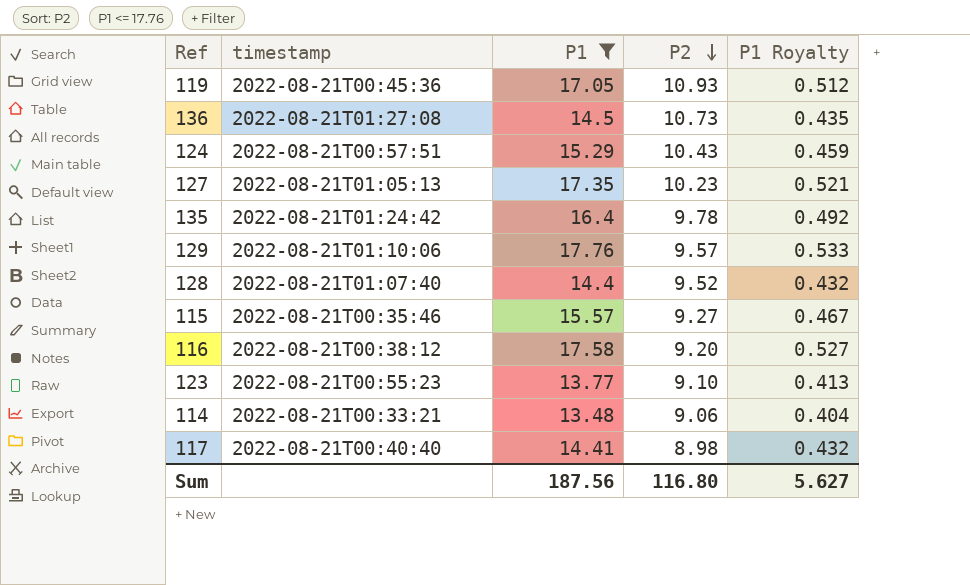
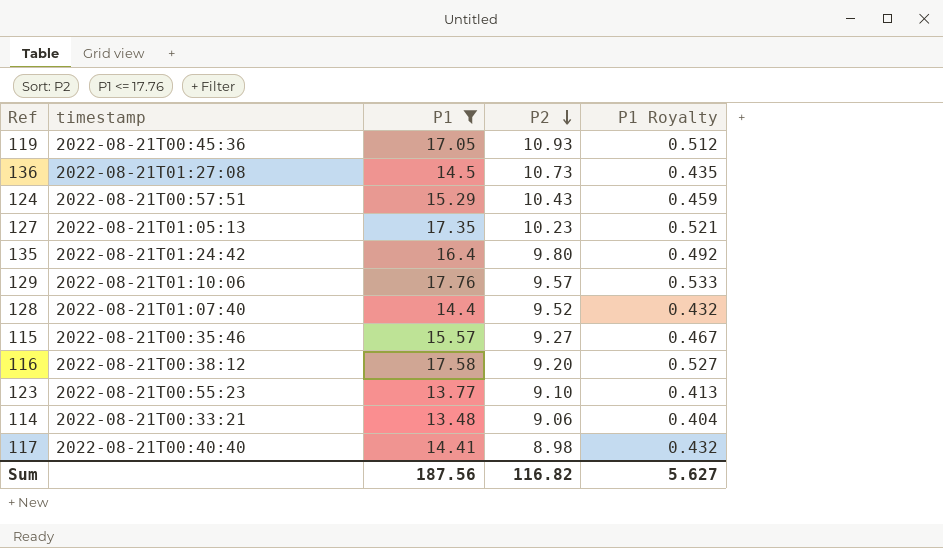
135 | P2: 9.78 -> 9.80
Sum | P2: 116.80 -> 116.82

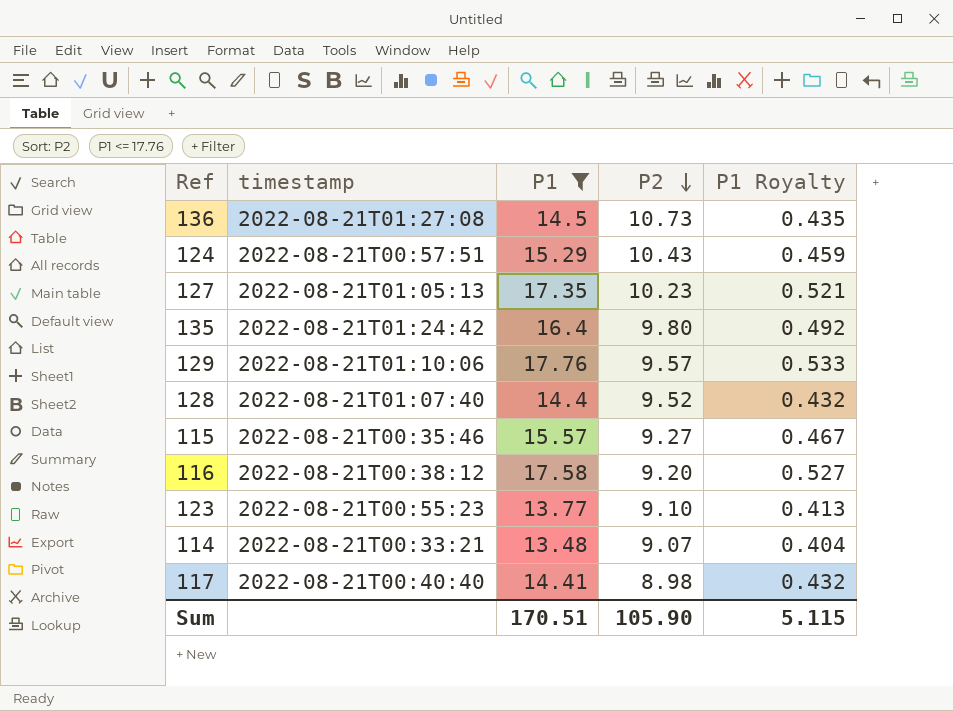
row 119: 2022-08-21T00:45:36 | 17.05 | 10.93 | 0.512 -> none
114 | P2: 9.06 -> 9.07
Sum | P1: 187.56 -> 170.51
Sum | P2: 116.82 -> 105.90
Sum | P1 Royalty: 5.627 -> 5.115

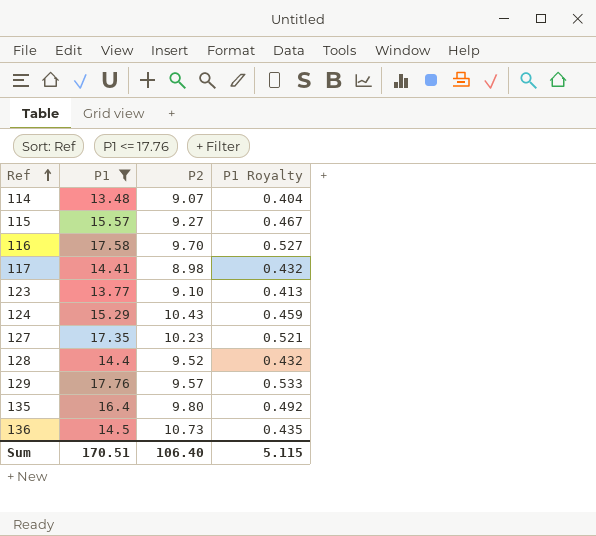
row order: P2 descending -> Ref ascending
column timestamp | position: 2 -> none
116 | P2: 9.20 -> 9.70
Sum | P2: 105.90 -> 106.40

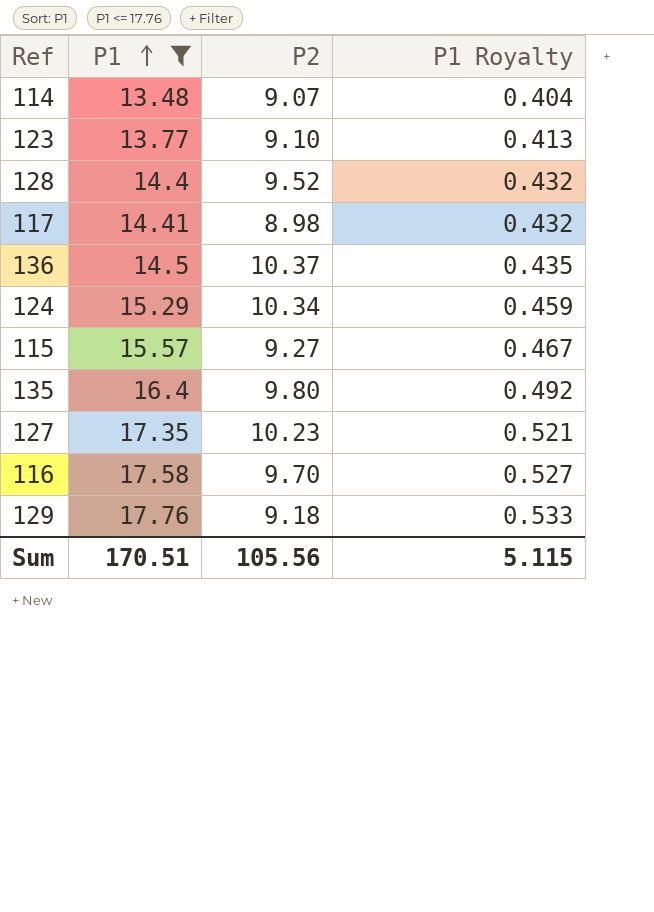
row order: Ref ascending -> P1 ascending
136 | P2: 10.73 -> 10.37
124 | P2: 10.43 -> 10.34
129 | P2: 9.57 -> 9.18
Sum | P2: 106.40 -> 105.56

